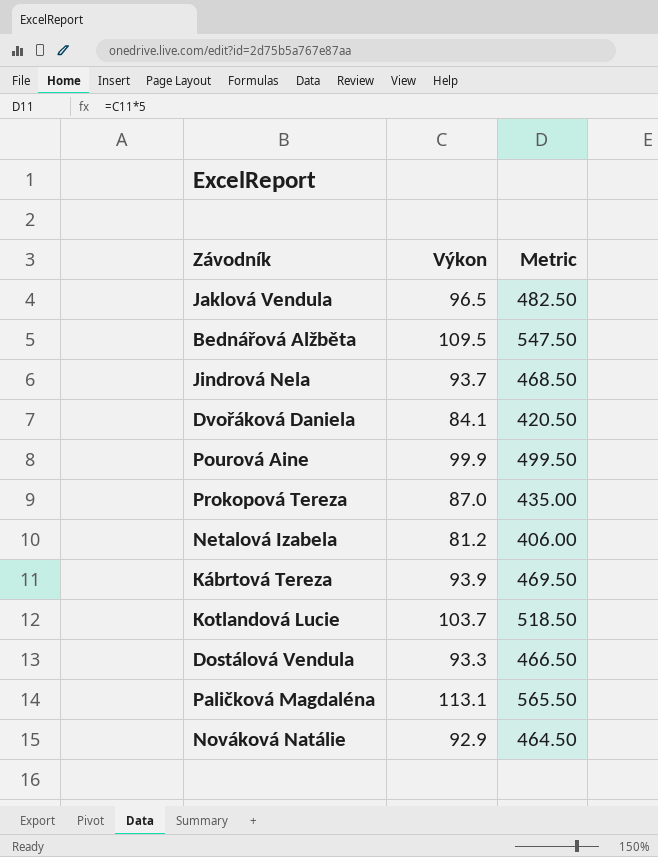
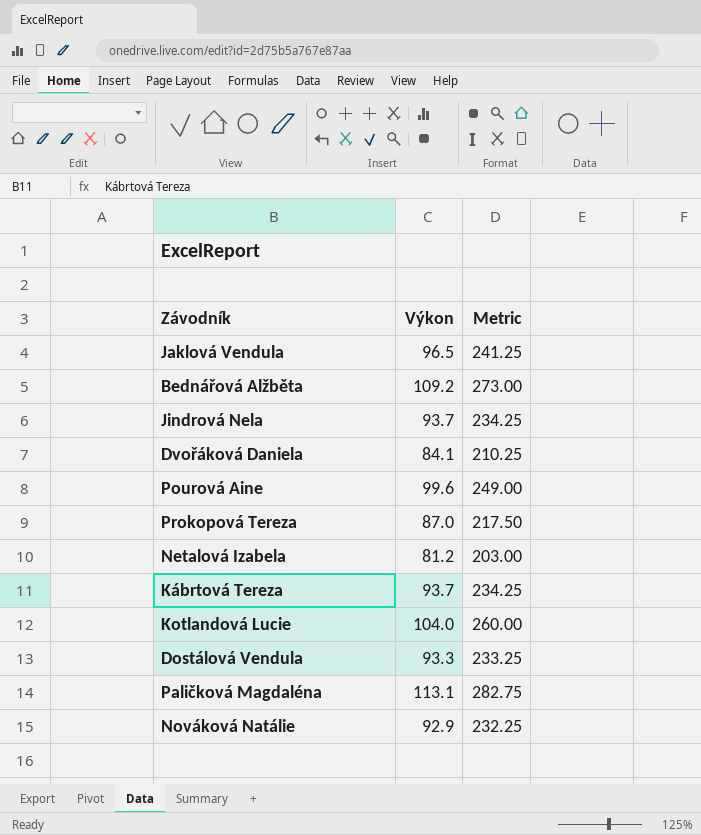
column Metric | formula: [Výkon] * 5 -> [Výkon] * 2.5
Bednářová Alžběta | Výkon: 109.5 -> 109.2
Pourová Aine | Výkon: 99.9 -> 99.6
Kábrtová Tereza | Výkon: 93.9 -> 93.7
Kotlandová Lucie | Výkon: 103.7 -> 104.0

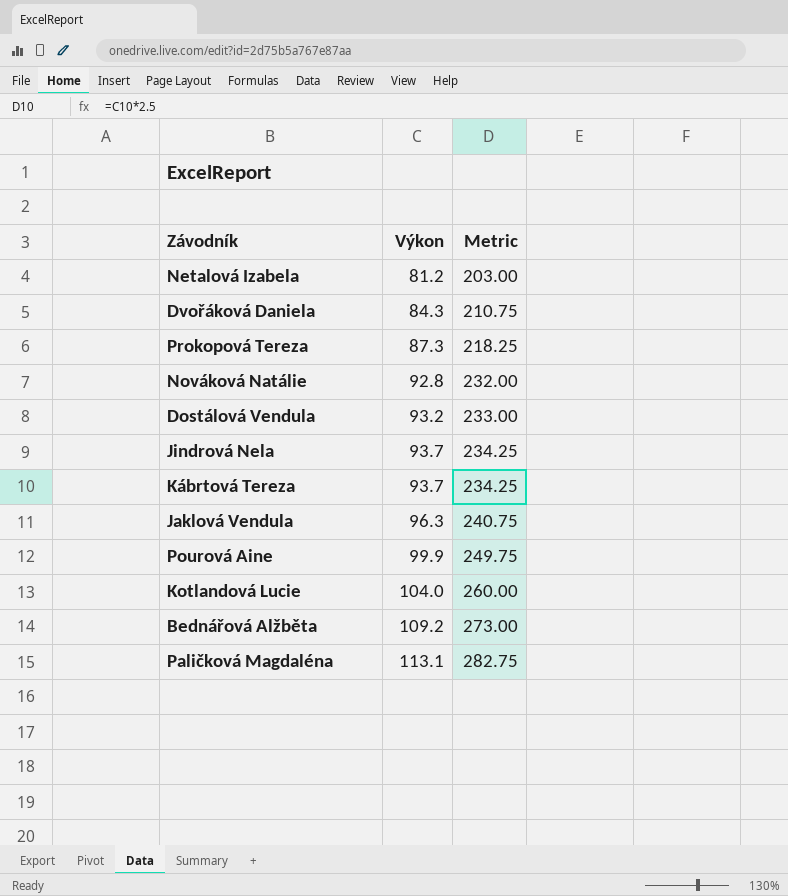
row order: none -> Výkon ascending
Dvořáková Daniela | Výkon: 84.1 -> 84.3
Dvořáková Daniela | Metric: 210.25 -> 210.75
Prokopová Tereza | Výkon: 87.0 -> 87.3
Prokopová Tereza | Metric: 217.50 -> 218.25
Nováková Natálie | Výkon: 92.9 -> 92.8
Nováková Natálie | Metric: 232.25 -> 232.00
Dostálová Vendula | Výkon: 93.3 -> 93.2
Dostálová Vendula | Metric: 233.25 -> 233.00
Jaklová Vendula | Výkon: 96.5 -> 96.3
Jaklová Vendula | Metric: 241.25 -> 240.75
Pourová Aine | Výkon: 99.6 -> 99.9
Pourová Aine | Metric: 249.00 -> 249.75

